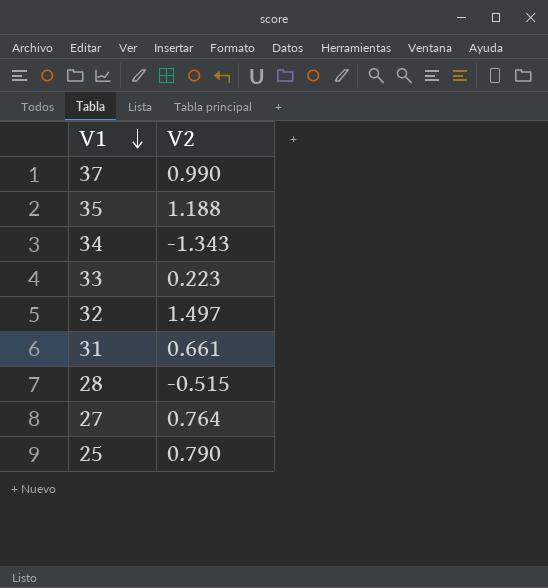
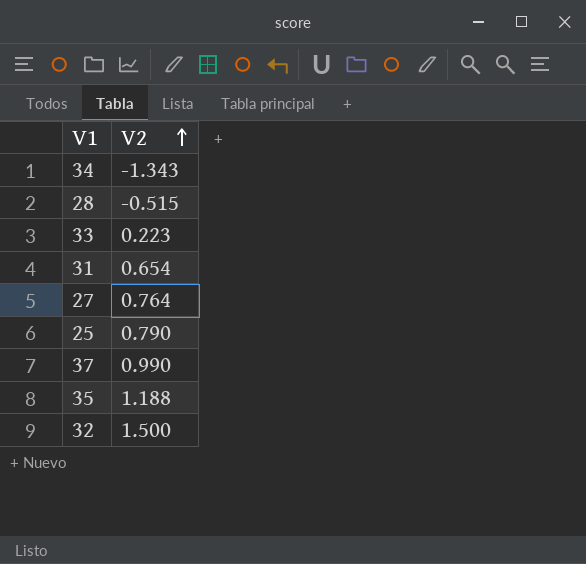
row order: V1 descending -> V2 ascending
31 | V2: 0.661 -> 0.654
32 | V2: 1.497 -> 1.500

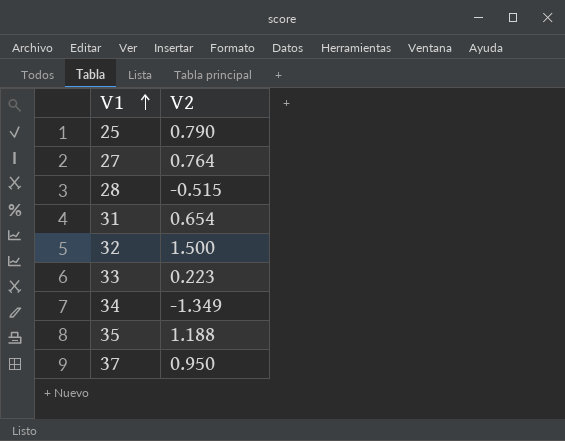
row order: V2 ascending -> V1 ascending
34 | V2: -1.343 -> -1.349
37 | V2: 0.990 -> 0.950

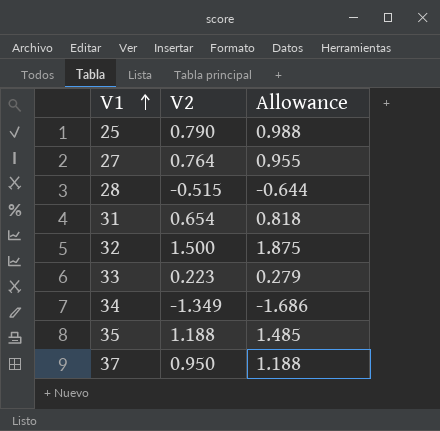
column Allowance | formula: none -> [V2] * 1.25

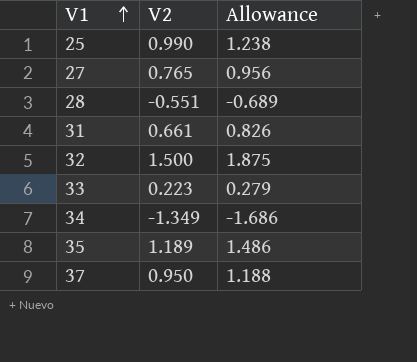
25 | V2: 0.790 -> 0.990
25 | Allowance: 0.988 -> 1.238
27 | V2: 0.764 -> 0.765
27 | Allowance: 0.955 -> 0.956
28 | V2: -0.515 -> -0.551
28 | Allowance: -0.644 -> -0.689
31 | V2: 0.654 -> 0.661
31 | Allowance: 0.818 -> 0.826
35 | V2: 1.188 -> 1.189
35 | Allowance: 1.485 -> 1.486

